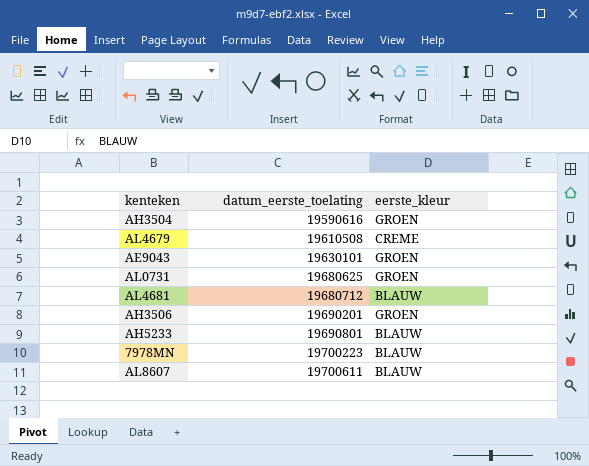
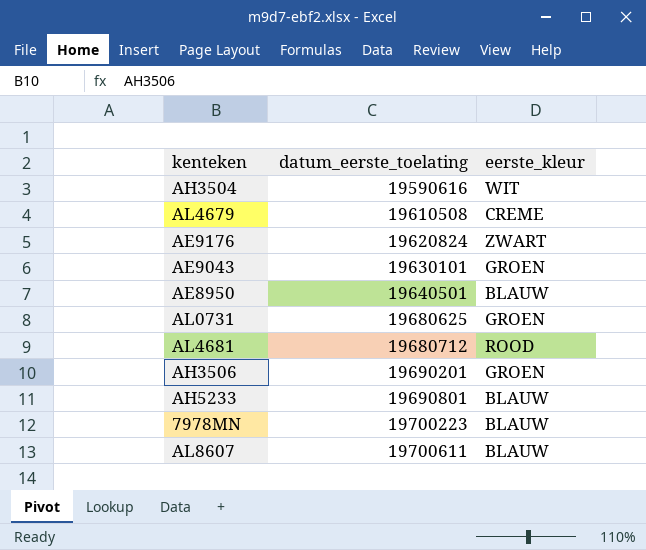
AH3504 | eerste_kleur: GROEN -> WIT
row AE9176: none -> 19620824 | ZWART
row AE8950: none -> 19640501 | BLAUW
AL4681 | eerste_kleur: BLAUW -> ROOD

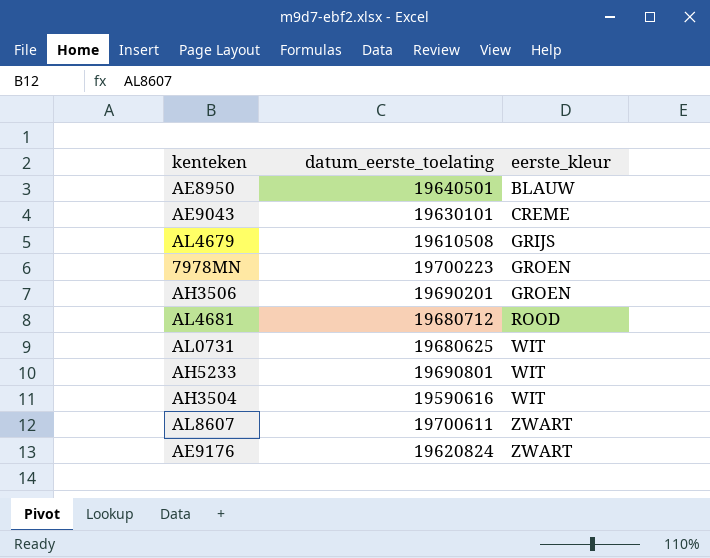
row order: datum_eerste_toelating ascending -> eerste_kleur ascending
AE9043 | eerste_kleur: GROEN -> CREME
AL4679 | eerste_kleur: CREME -> GRIJS
7978MN | eerste_kleur: BLAUW -> GROEN
AL0731 | eerste_kleur: GROEN -> WIT
AH5233 | eerste_kleur: BLAUW -> WIT
AL8607 | eerste_kleur: BLAUW -> ZWART

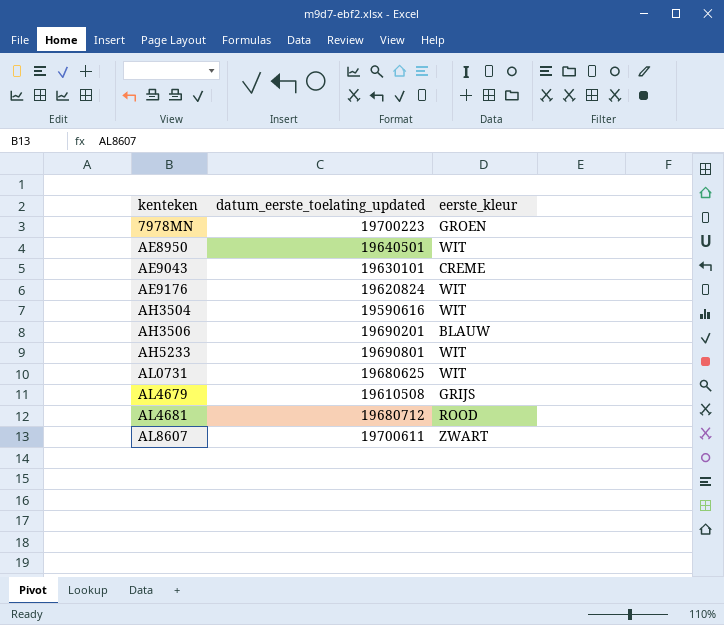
row order: eerste_kleur ascending -> kenteken ascending
column name: datum_eerste_toelating -> datum_eerste_toelating_updated
AE8950 | eerste_kleur: BLAUW -> WIT
AE9176 | eerste_kleur: ZWART -> WIT
AH3506 | eerste_kleur: GROEN -> BLAUW

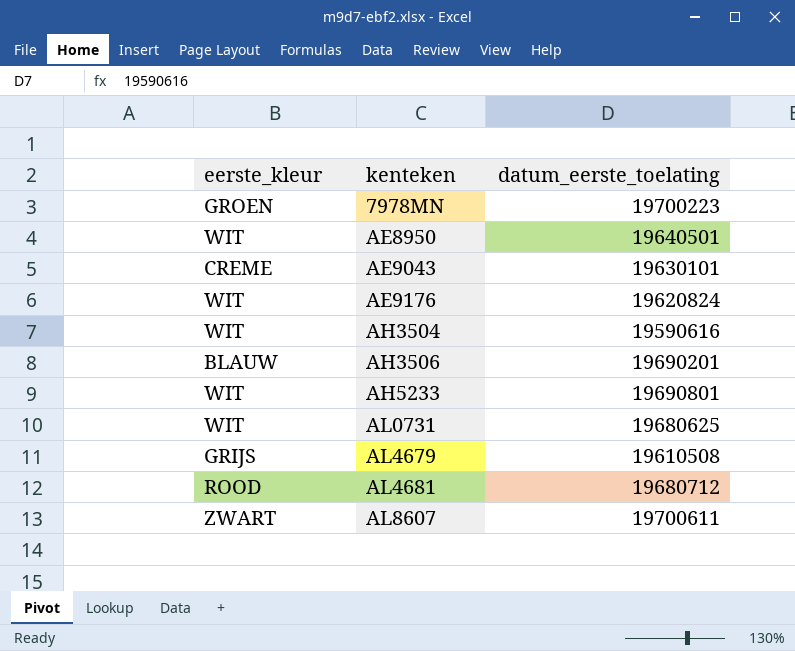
column eerste_kleur | position: 3 -> 1
column name: datum_eerste_toelating_updated -> datum_eerste_toelating

